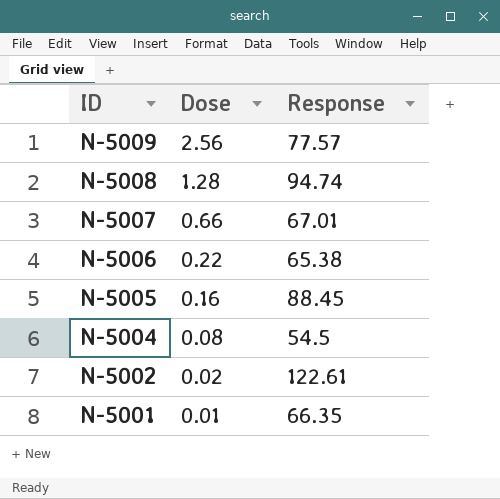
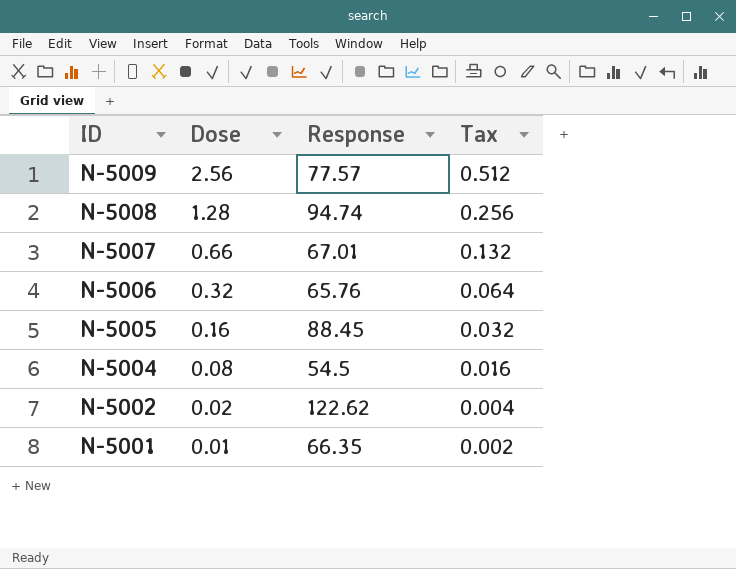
column Tax | formula: none -> [Dose] * 0.2
N-5006 | Dose: 0.22 -> 0.32
N-5006 | Response: 65.38 -> 65.76
N-5002 | Response: 122.61 -> 122.62

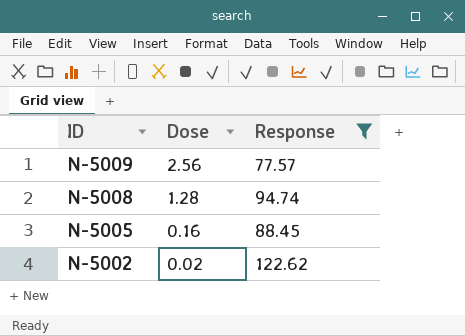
filter: none -> Response >= 77.57
column Tax | formula: [Dose] * 0.2 -> none

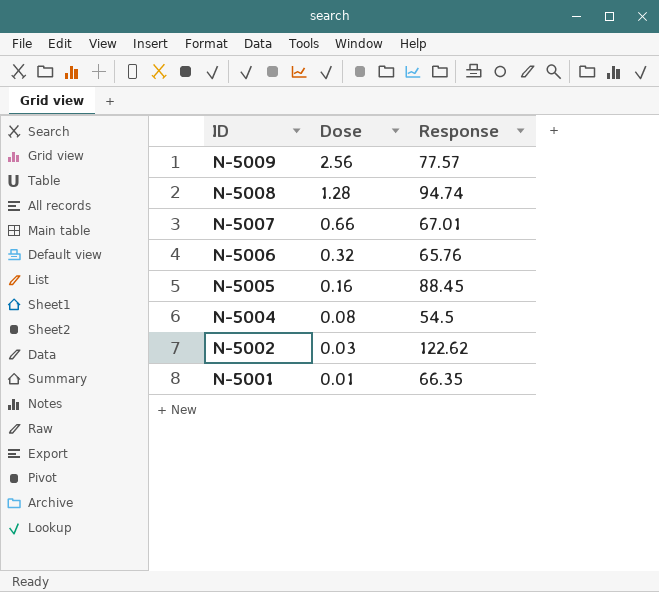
filter: Response >= 77.57 -> none
N-5002 | Dose: 0.02 -> 0.03

